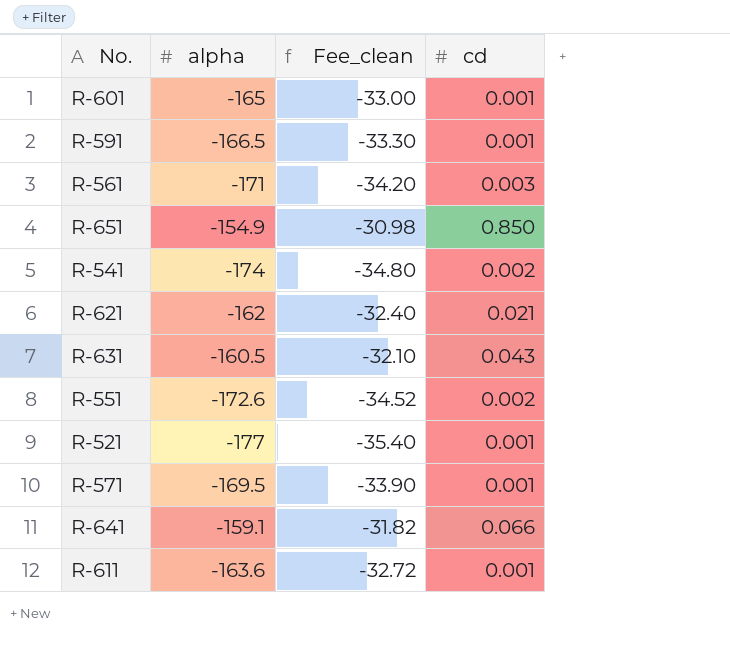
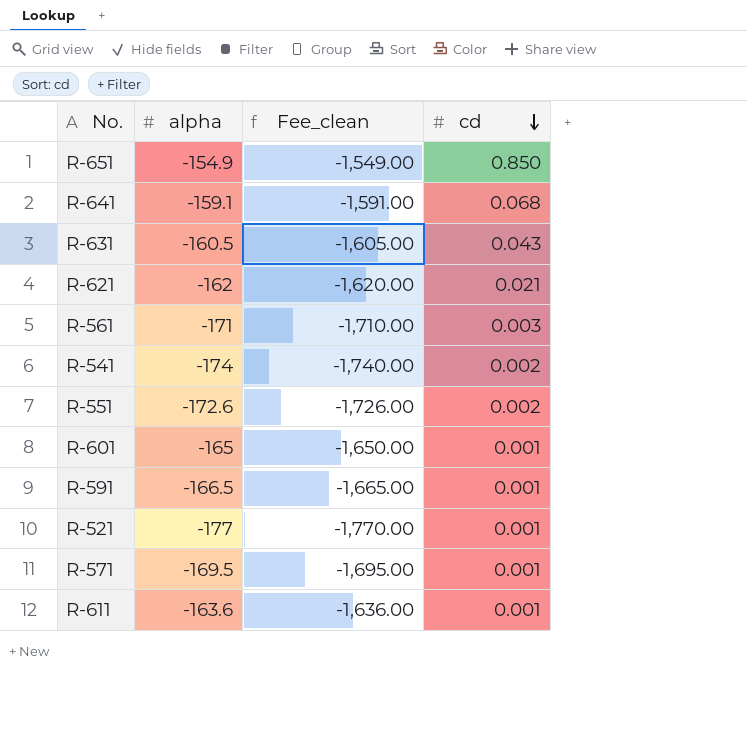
row order: none -> cd descending
column Fee_clean | formula: [alpha] * 0.2 -> [alpha] * 10
R-641 | cd: 0.066 -> 0.068

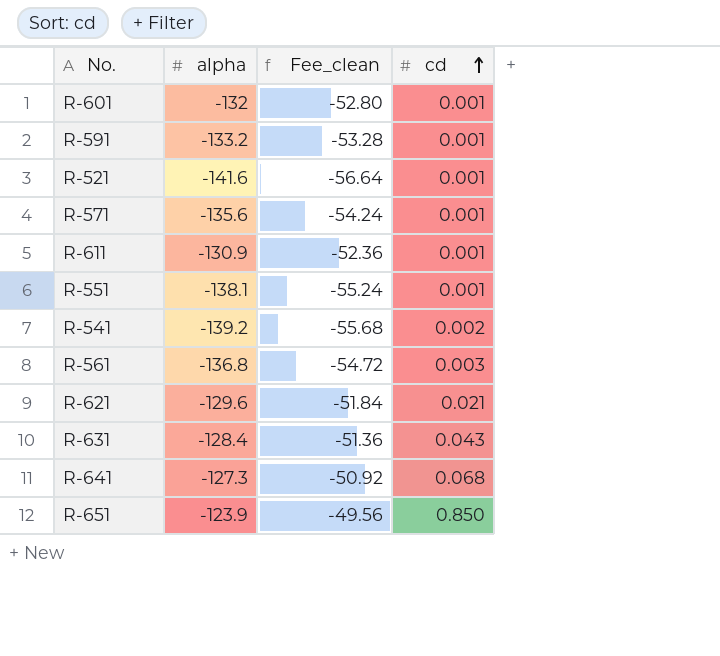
row order: cd descending -> cd ascending
column Fee_clean | formula: [alpha] * 10 -> [alpha] * 0.4
R-601 | alpha: -165 -> -132
R-591 | alpha: -166.5 -> -133.2
R-521 | alpha: -177 -> -141.6
R-571 | alpha: -169.5 -> -135.6
R-611 | alpha: -163.6 -> -130.9
R-551 | alpha: -172.6 -> -138.1
R-551 | cd: 0.002 -> 0.001
R-541 | alpha: -174 -> -139.2
R-561 | alpha: -171 -> -136.8
R-621 | alpha: -162 -> -129.6
R-631 | alpha: -160.5 -> -128.4
R-641 | alpha: -159.1 -> -127.3
R-651 | alpha: -154.9 -> -123.9

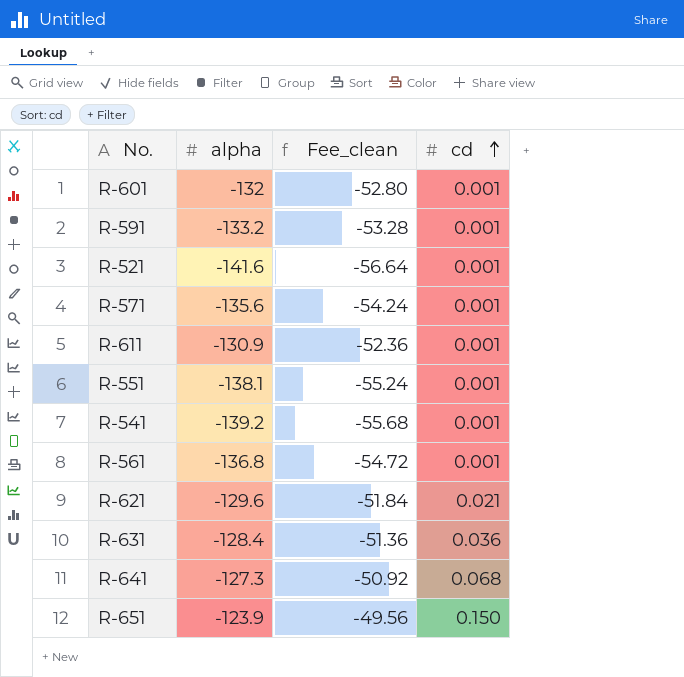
R-541 | cd: 0.002 -> 0.001
R-561 | cd: 0.003 -> 0.001
R-631 | cd: 0.043 -> 0.036
R-651 | cd: 0.850 -> 0.150

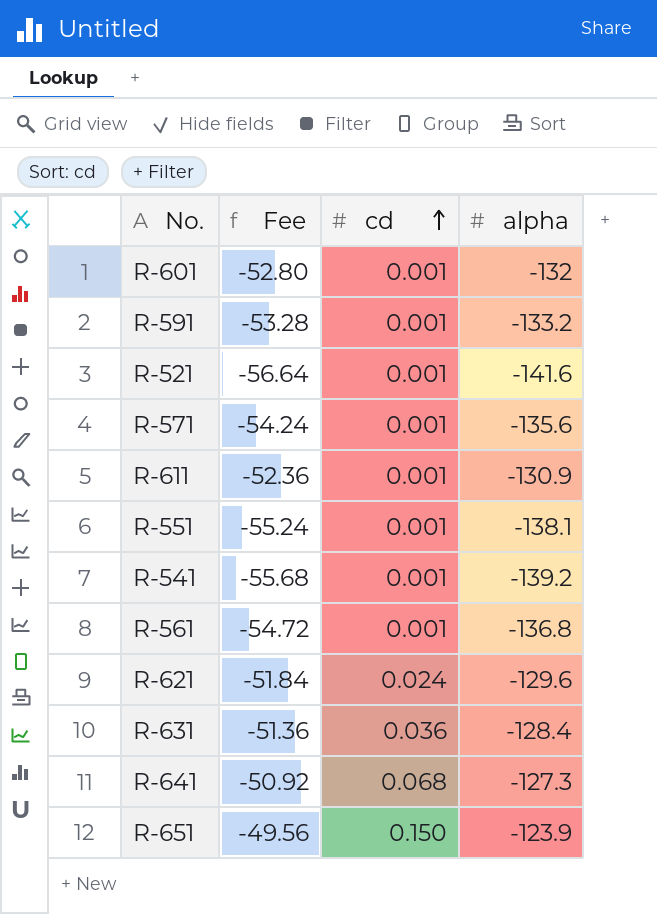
column name: Fee_clean -> Fee
column alpha | position: 2 -> 4
R-621 | cd: 0.021 -> 0.024

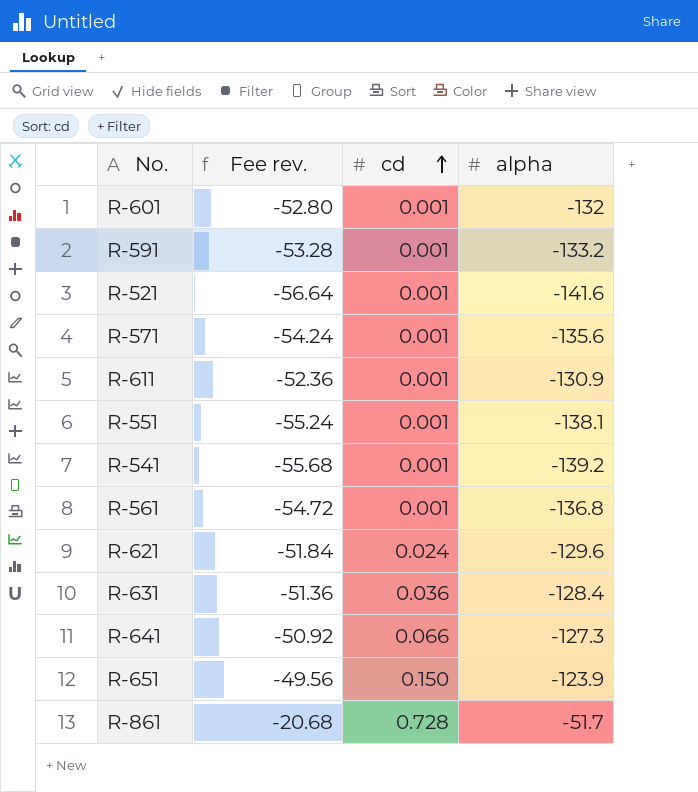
column name: Fee -> Fee rev.
R-641 | cd: 0.068 -> 0.066
row R-861: none -> -20.68 | 0.728 | -51.7

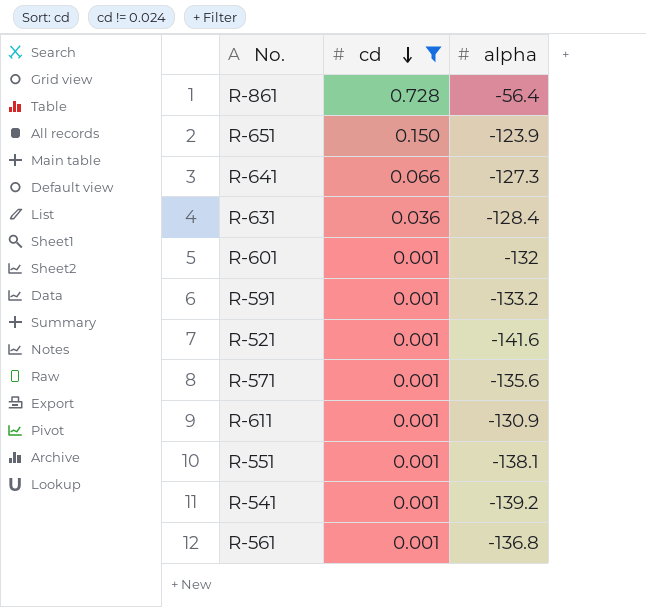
filter: none -> cd != 0.024
row order: cd ascending -> cd descending
column Fee rev. | formula: [alpha] * 0.4 -> none
R-861 | alpha: -51.7 -> -56.4

